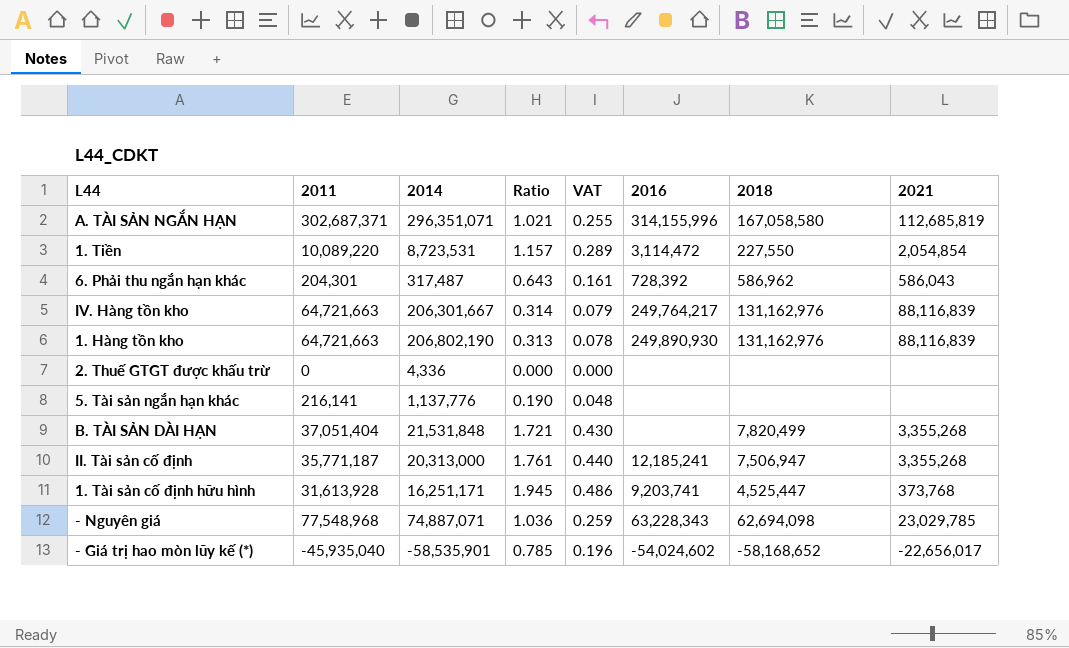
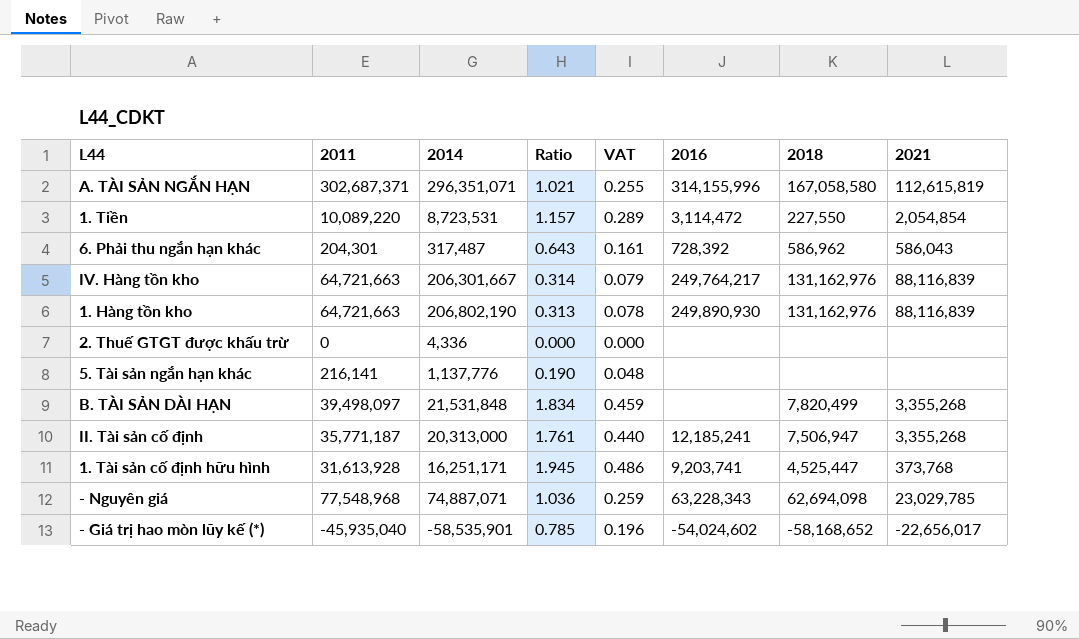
A. TÀI SẢN NGẮN HẠN | 2021: 112,685,819 -> 112,615,819
B. TÀI SẢN DÀI HẠN | 2011: 37,051,404 -> 39,498,097
B. TÀI SẢN DÀI HẠN | Ratio: 1.721 -> 1.834
B. TÀI SẢN DÀI HẠN | VAT: 0.430 -> 0.459

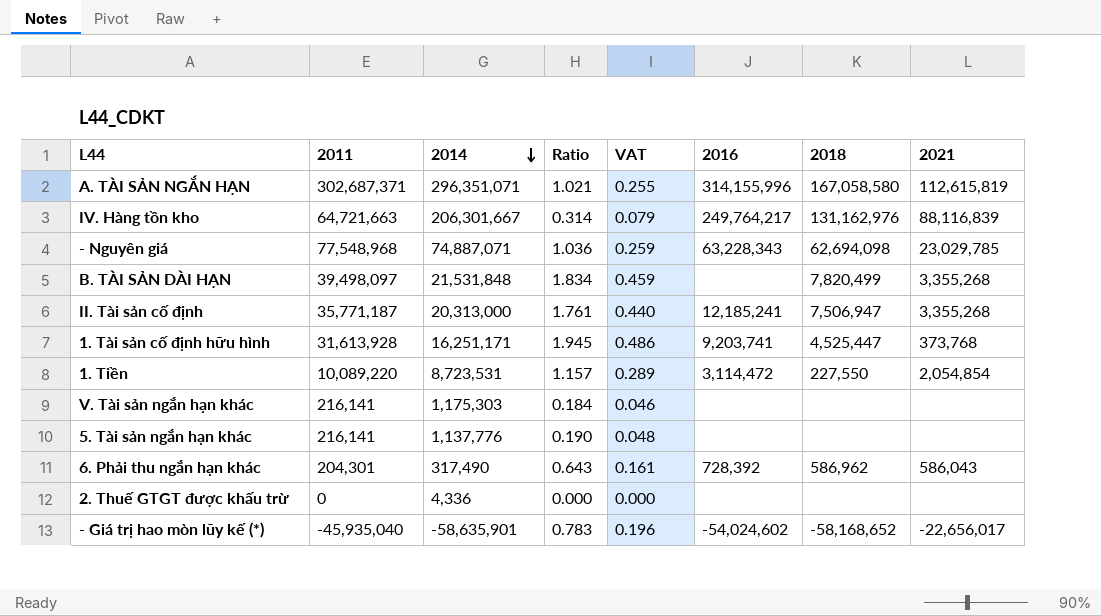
row order: none -> 2014 descending
row 1. Hàng tồn kho: 64,721,663 | 206,802,190 | 0.313 | 0.078 | 249,890,930 | 131,162,976 | 88,116,839 -> none
row V. Tài sản ngắn hạn khác: none -> 216,141 | 1,175,303 | 0.184 | 0.046 | none | none | none
6. Phải thu ngắn hạn khác | 2014: 317,487 -> 317,490
- Giá trị hao mòn lũy kế (*) | 2014: -58,535,901 -> -58,635,901
- Giá trị hao mòn lũy kế (*) | Ratio: 0.785 -> 0.783

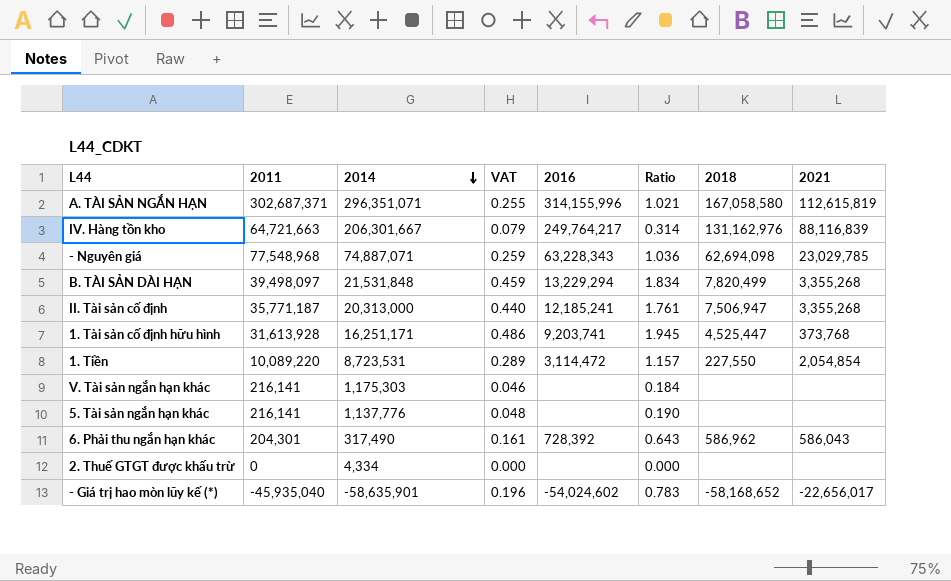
column Ratio | position: 4 -> 6
B. TÀI SẢN DÀI HẠN | 2016: none -> 13,229,294
2. Thuế GTGT được khấu trừ | 2014: 4,336 -> 4,334

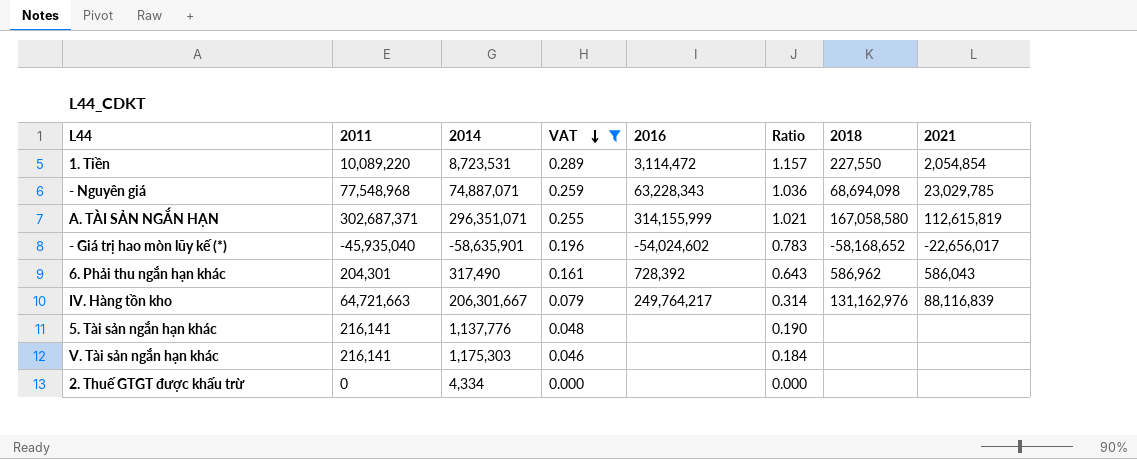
filter: none -> VAT <= 0.289
row order: 2014 descending -> VAT descending
- Nguyên giá | 2018: 62,694,098 -> 68,694,098
A. TÀI SẢN NGẮN HẠN | 2016: 314,155,996 -> 314,155,999

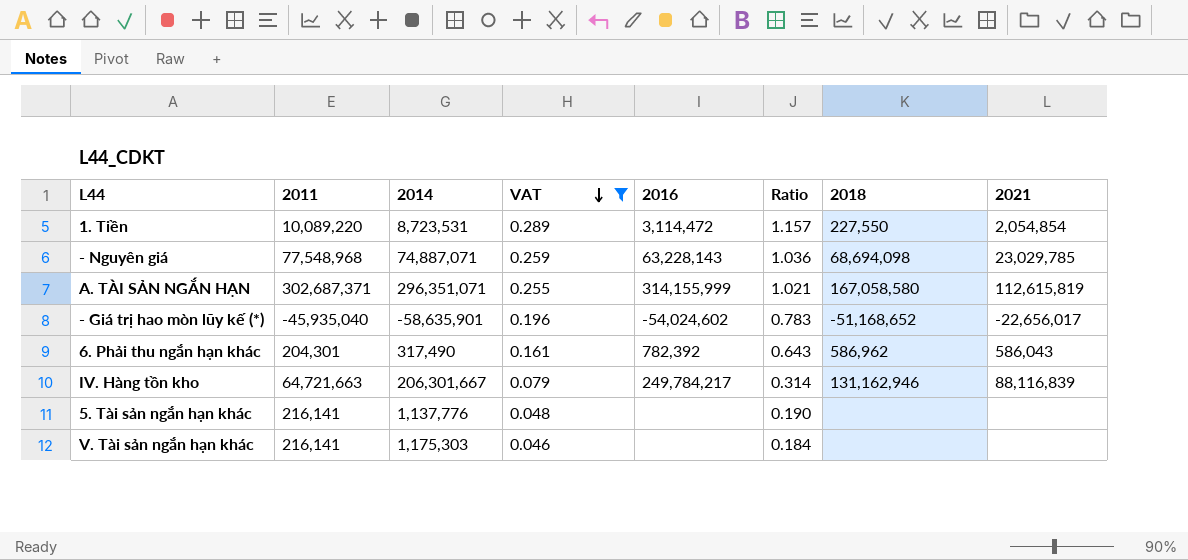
row 2. Thuế GTGT được khấu trừ: 0 | 4,334 | 0.000 | none | 0.000 | none | none -> none
- Nguyên giá | 2016: 63,228,343 -> 63,228,143
- Giá trị hao mòn lũy kế (*) | 2018: -58,168,652 -> -51,168,652
6. Phải thu ngắn hạn khác | 2016: 728,392 -> 782,392
IV. Hàng tồn kho | 2016: 249,764,217 -> 249,784,217
IV. Hàng tồn kho | 2018: 131,162,976 -> 131,162,946

